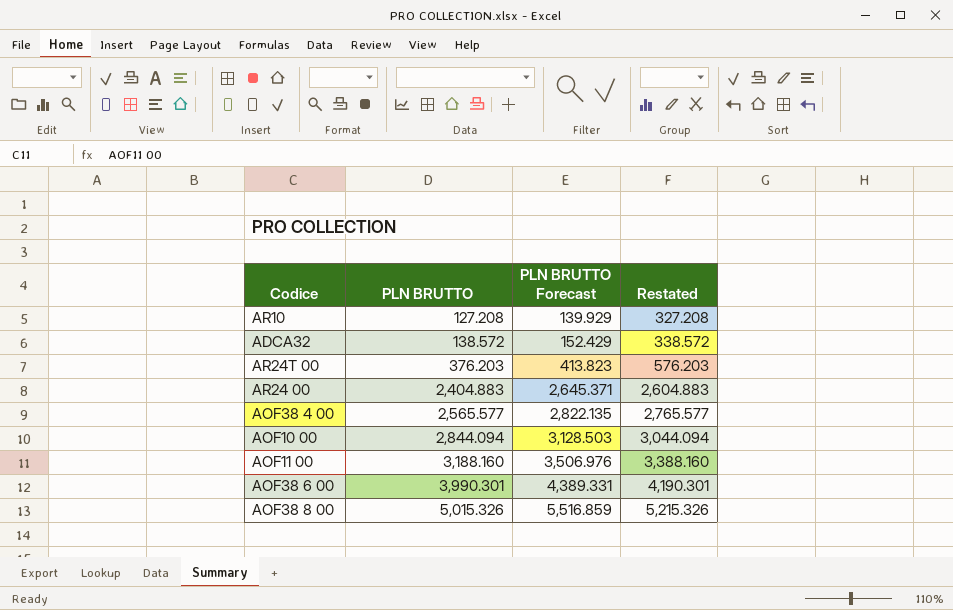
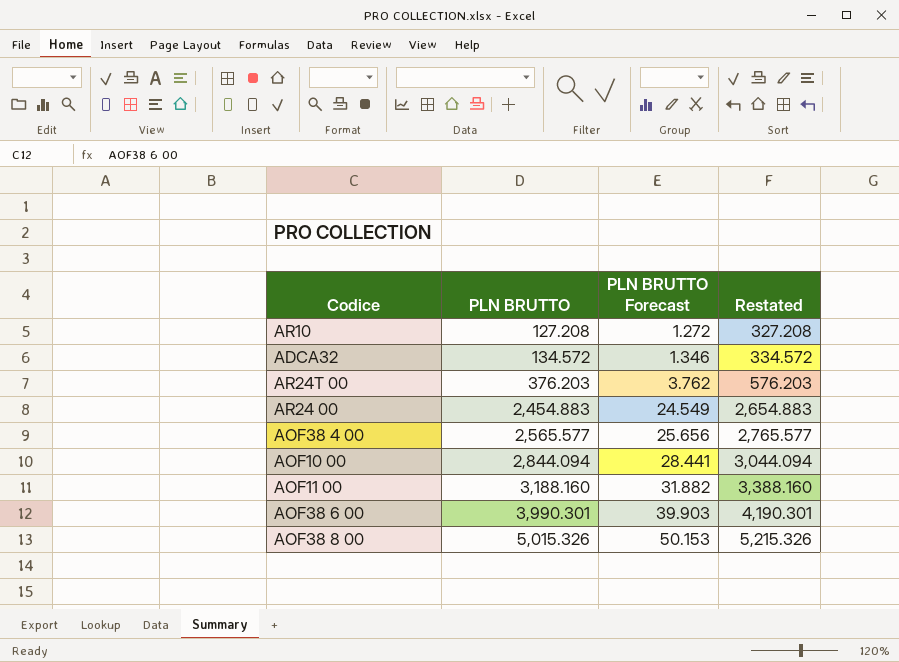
column PLN BRUTTO Forecast | formula: [PLN BRUTTO] * 1.1 -> [PLN BRUTTO] * 0.01
ADCA32 | PLN BRUTTO: 138.572 -> 134.572
ADCA32 | Restated: 338.572 -> 334.572
AR24 00 | PLN BRUTTO: 2,404.883 -> 2,454.883
AR24 00 | Restated: 2,604.883 -> 2,654.883

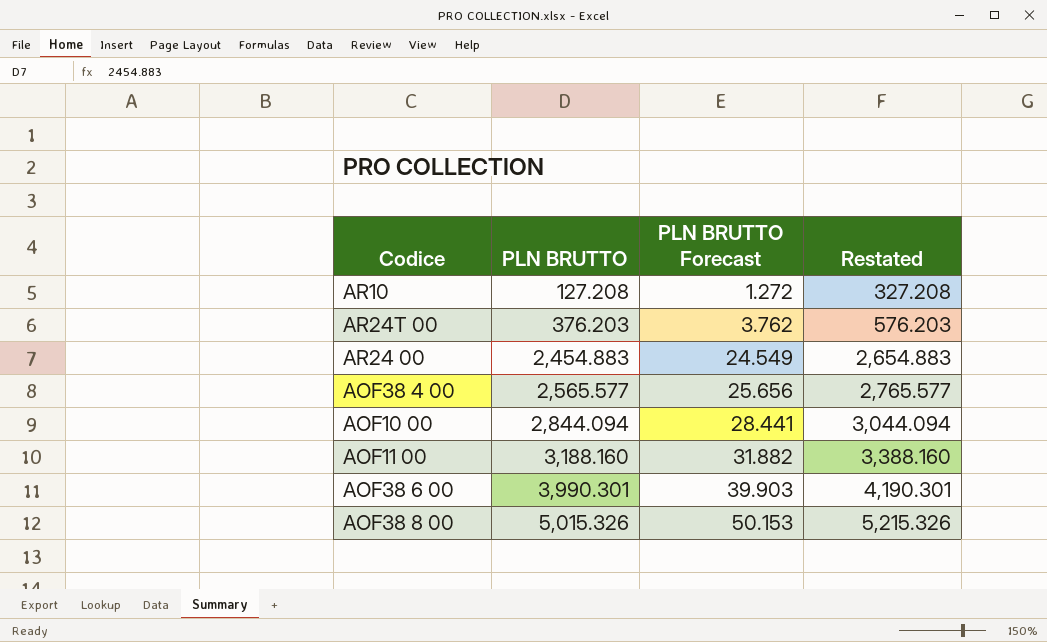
row ADCA32: 134.572 | 1.346 | 334.572 -> none

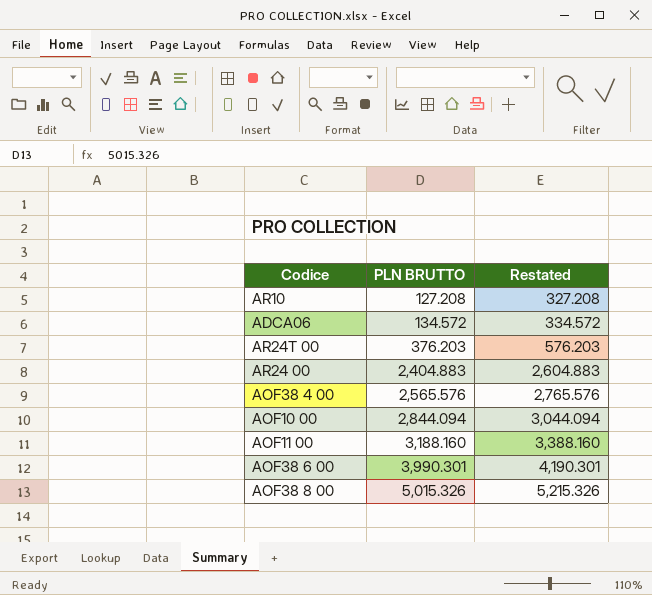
column PLN BRUTTO Forecast | formula: [PLN BRUTTO] * 0.01 -> none
row ADCA06: none -> 134.572 | 334.572
AR24 00 | PLN BRUTTO: 2,454.883 -> 2,404.883
AR24 00 | Restated: 2,654.883 -> 2,604.883
AOF38 4 00 | PLN BRUTTO: 2,565.577 -> 2,565.576
AOF38 4 00 | Restated: 2,765.577 -> 2,765.576

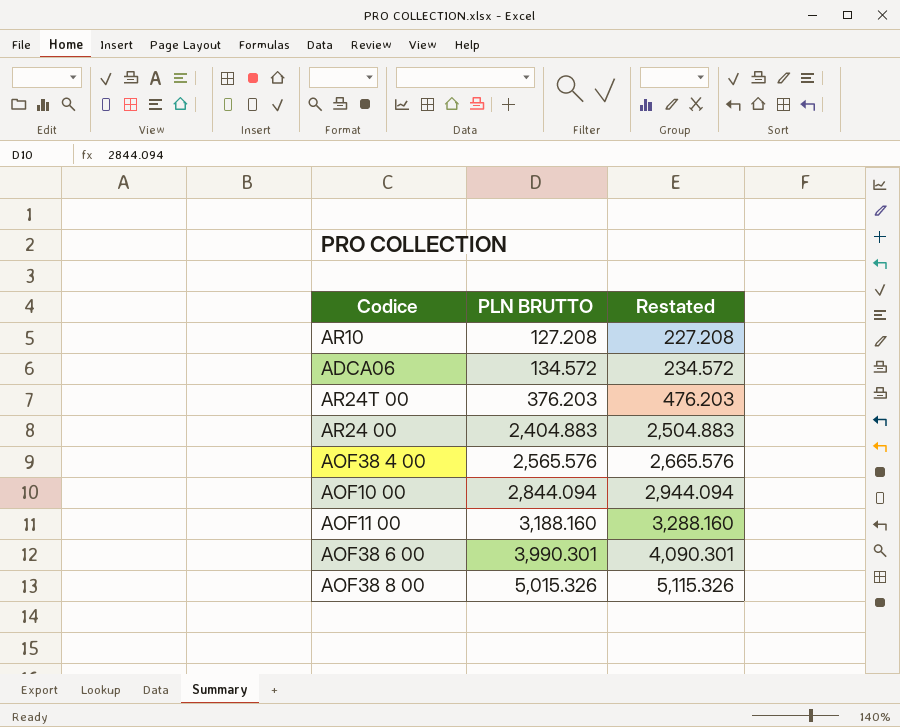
column Restated | formula: [PLN BRUTTO] + 200 -> [PLN BRUTTO] + 100

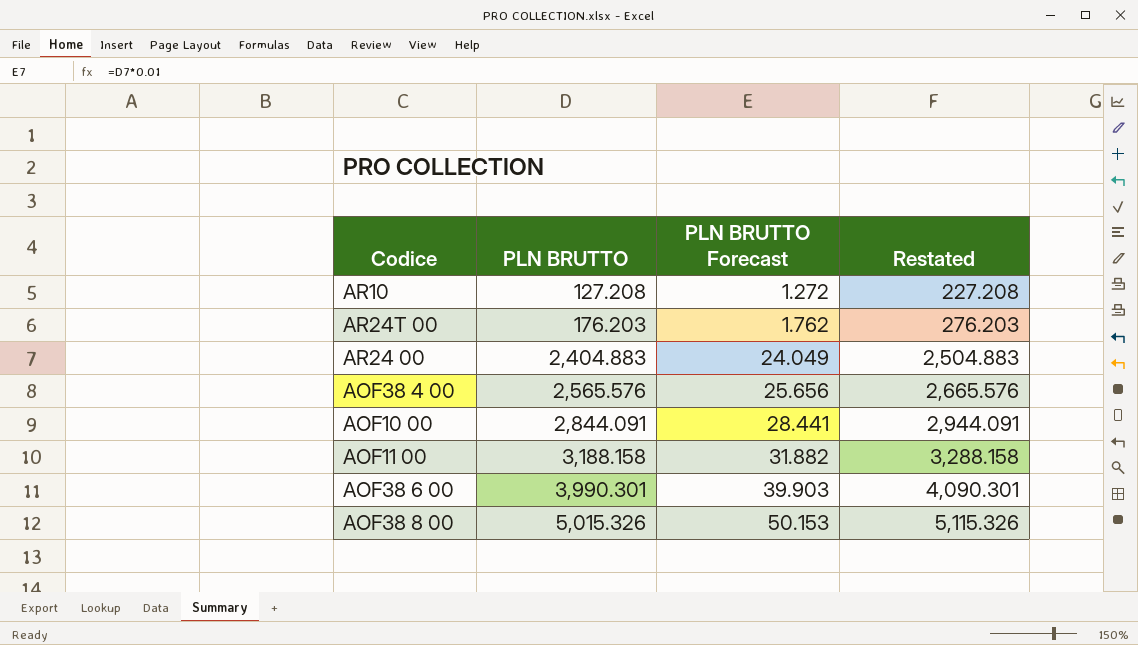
column PLN BRUTTO Forecast | formula: none -> [PLN BRUTTO] * 0.01
row ADCA06: 134.572 | 234.572 -> none
AR24T 00 | PLN BRUTTO: 376.203 -> 176.203
AR24T 00 | Restated: 476.203 -> 276.203
AOF10 00 | PLN BRUTTO: 2,844.094 -> 2,844.091
AOF10 00 | Restated: 2,944.094 -> 2,944.091
AOF11 00 | PLN BRUTTO: 3,188.160 -> 3,188.158
AOF11 00 | Restated: 3,288.160 -> 3,288.158

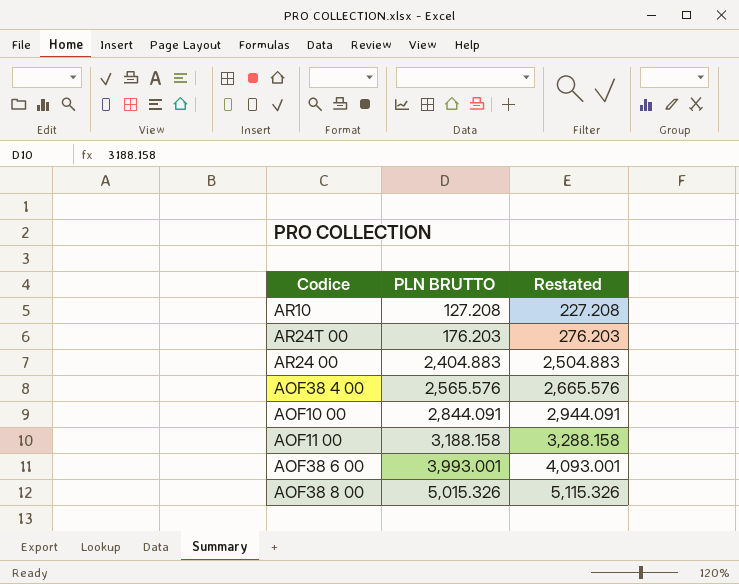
column PLN BRUTTO Forecast | formula: [PLN BRUTTO] * 0.01 -> none
AOF38 6 00 | PLN BRUTTO: 3,990.301 -> 3,993.001
AOF38 6 00 | Restated: 4,090.301 -> 4,093.001

